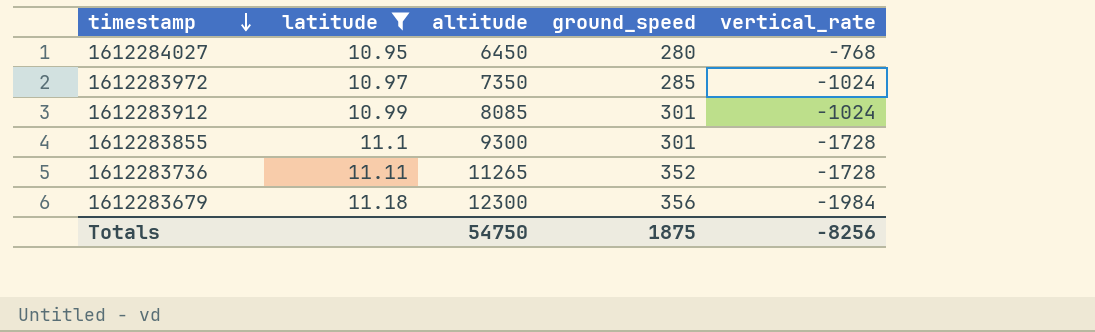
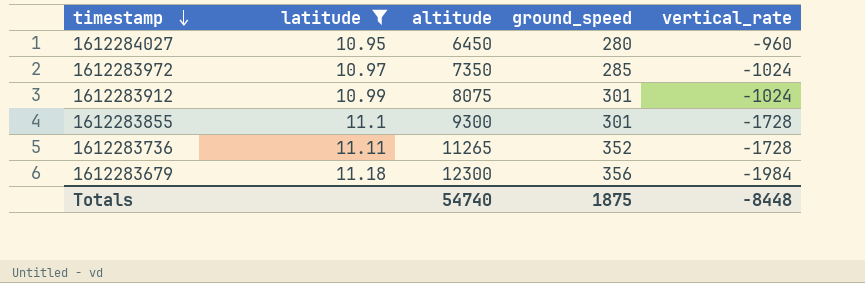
1612284027 | vertical_rate: -768 -> -960
1612283912 | altitude: 8085 -> 8075
Totals | altitude: 54750 -> 54740
Totals | vertical_rate: -8256 -> -8448

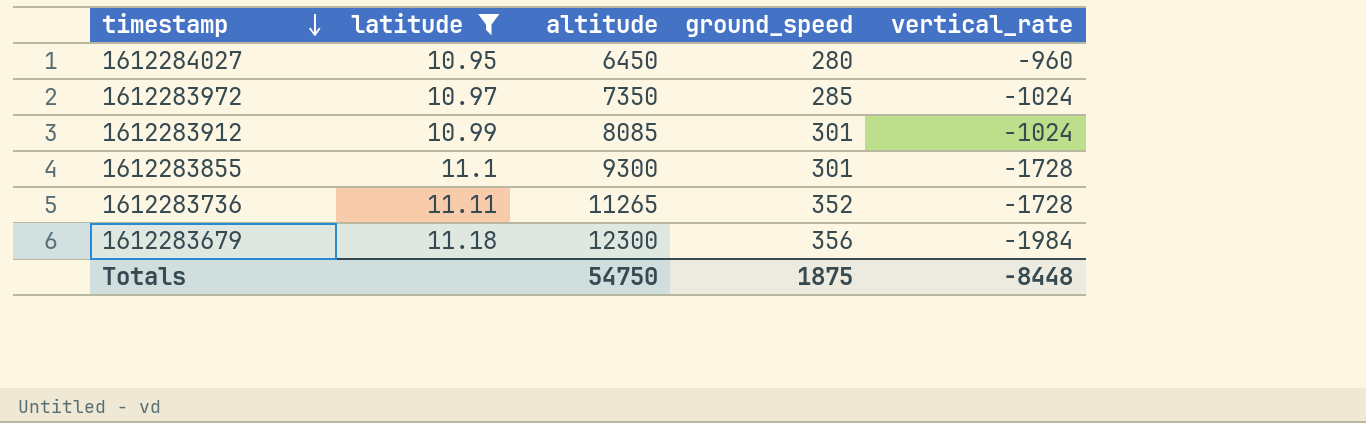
1612283912 | altitude: 8075 -> 8085
Totals | altitude: 54740 -> 54750

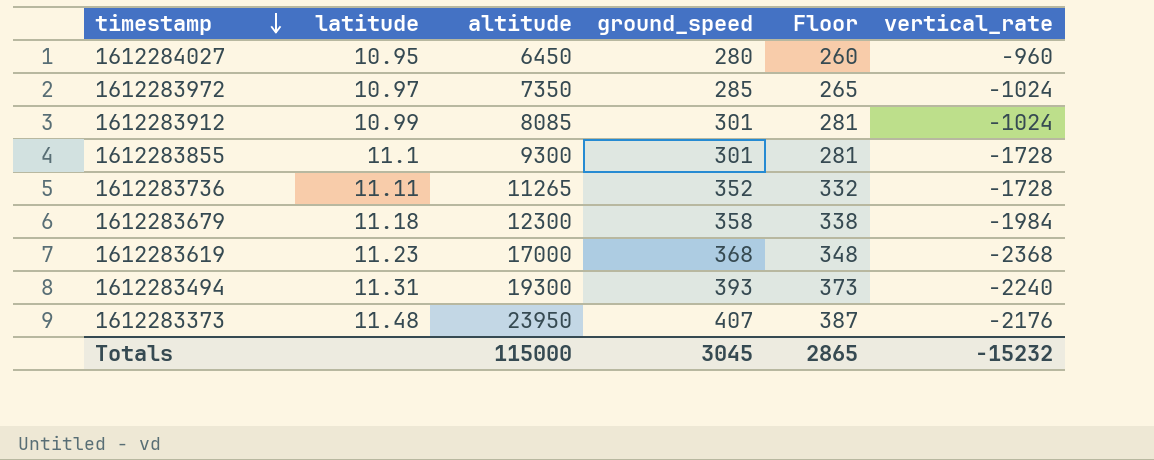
filter: latitude <= 11.18 -> none
column Floor | formula: none -> [ground_speed] - 20
1612283679 | ground_speed: 356 -> 358
Totals | altitude: 54750 -> 115000
Totals | ground_speed: 1875 -> 3045
Totals | vertical_rate: -8448 -> -15232

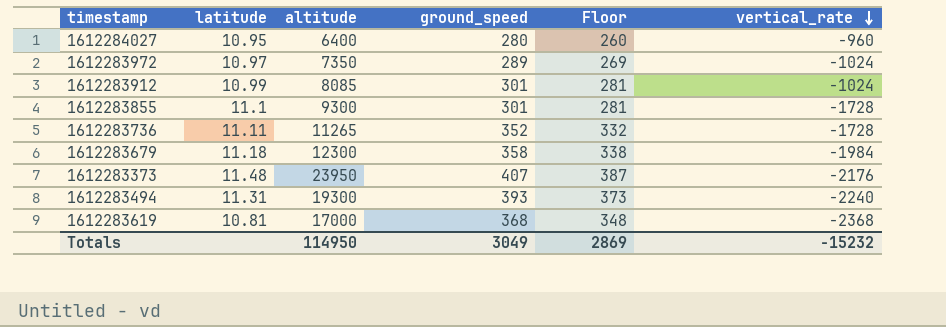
row order: timestamp descending -> vertical_rate descending
1612284027 | altitude: 6450 -> 6400
1612283972 | ground_speed: 285 -> 289
1612283972 | Floor: 265 -> 269
1612283619 | latitude: 11.23 -> 10.81
Totals | altitude: 115000 -> 114950
Totals | ground_speed: 3045 -> 3049
Totals | Floor: 2865 -> 2869

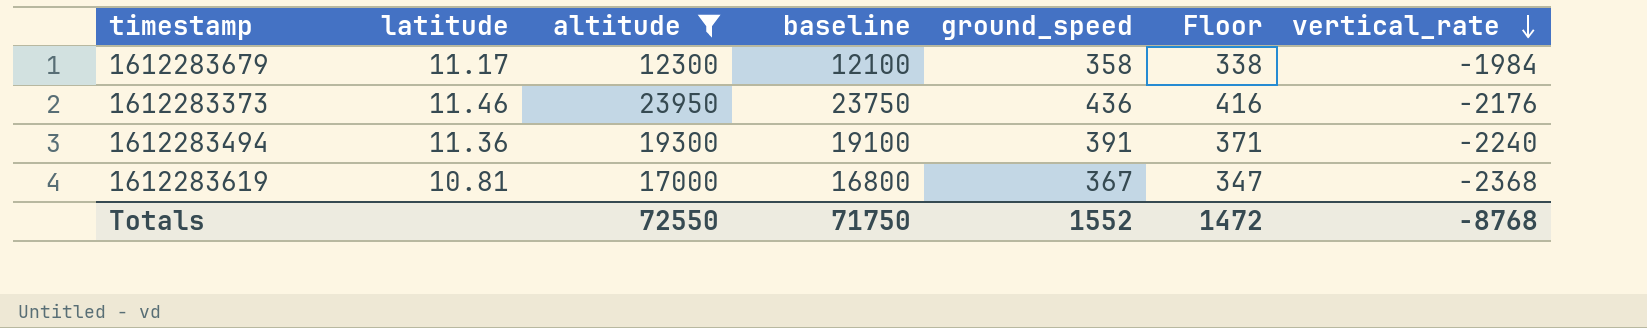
filter: none -> altitude >= 12300
column baseline | formula: none -> [altitude] - 200
1612283679 | latitude: 11.18 -> 11.17
1612283373 | latitude: 11.48 -> 11.46
1612283373 | ground_speed: 407 -> 436
1612283373 | Floor: 387 -> 416
1612283494 | latitude: 11.31 -> 11.36
1612283494 | ground_speed: 393 -> 391
1612283494 | Floor: 373 -> 371
1612283619 | ground_speed: 368 -> 367
1612283619 | Floor: 348 -> 347
Totals | altitude: 114950 -> 72550
Totals | ground_speed: 3049 -> 1552
Totals | Floor: 2869 -> 1472
Totals | vertical_rate: -15232 -> -8768

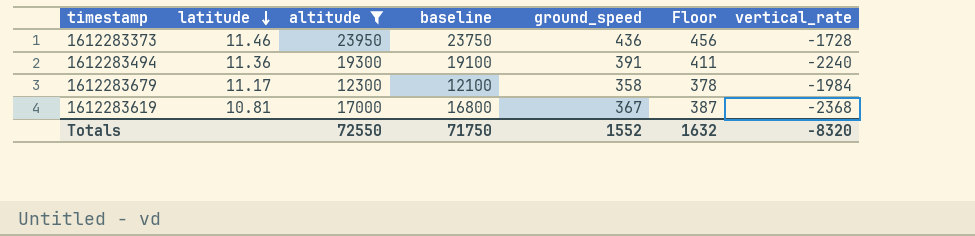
row order: vertical_rate descending -> latitude descending
column Floor | formula: [ground_speed] - 20 -> [ground_speed] + 20
1612283373 | vertical_rate: -2176 -> -1728
Totals | Floor: 1472 -> 1632
Totals | vertical_rate: -8768 -> -8320

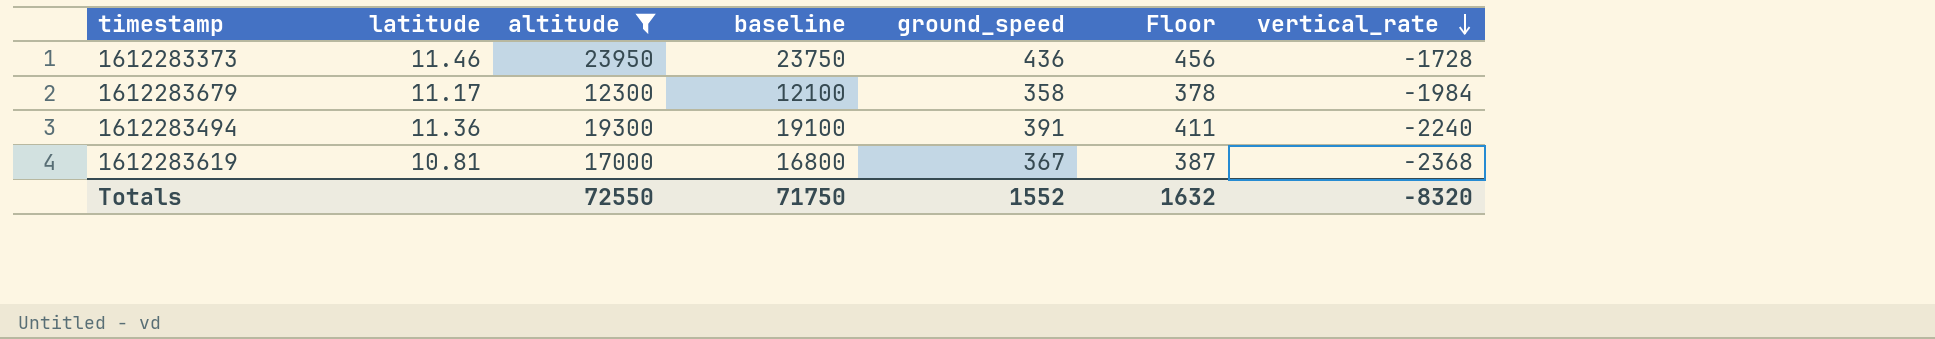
row order: latitude descending -> vertical_rate descending

